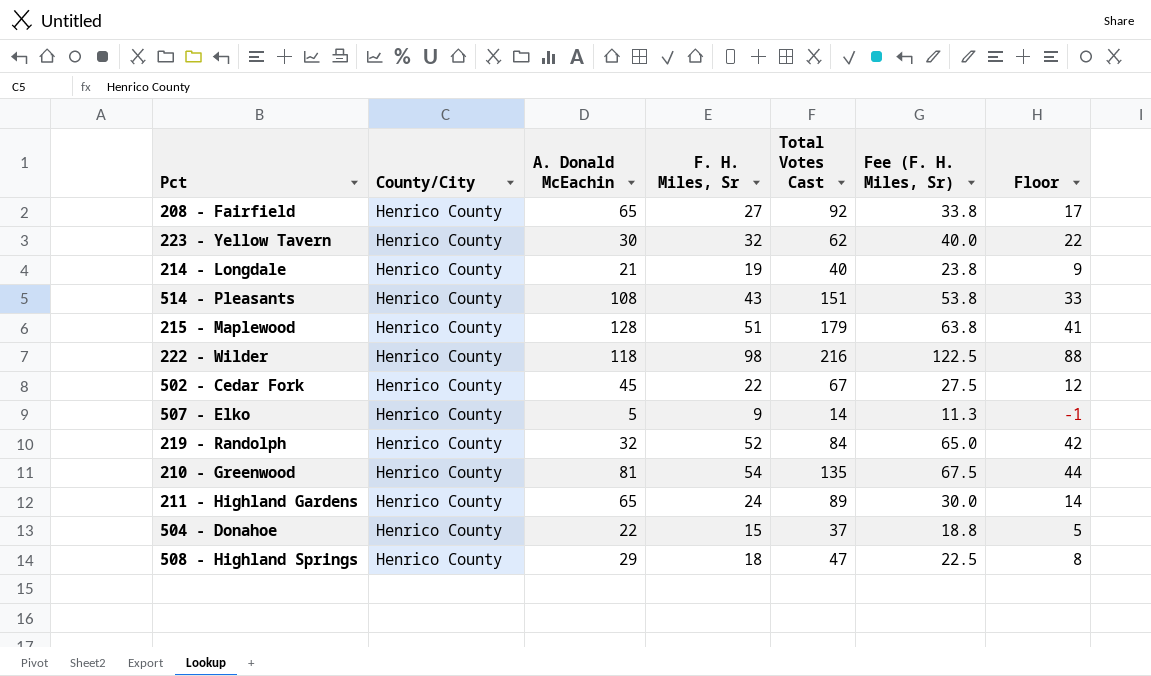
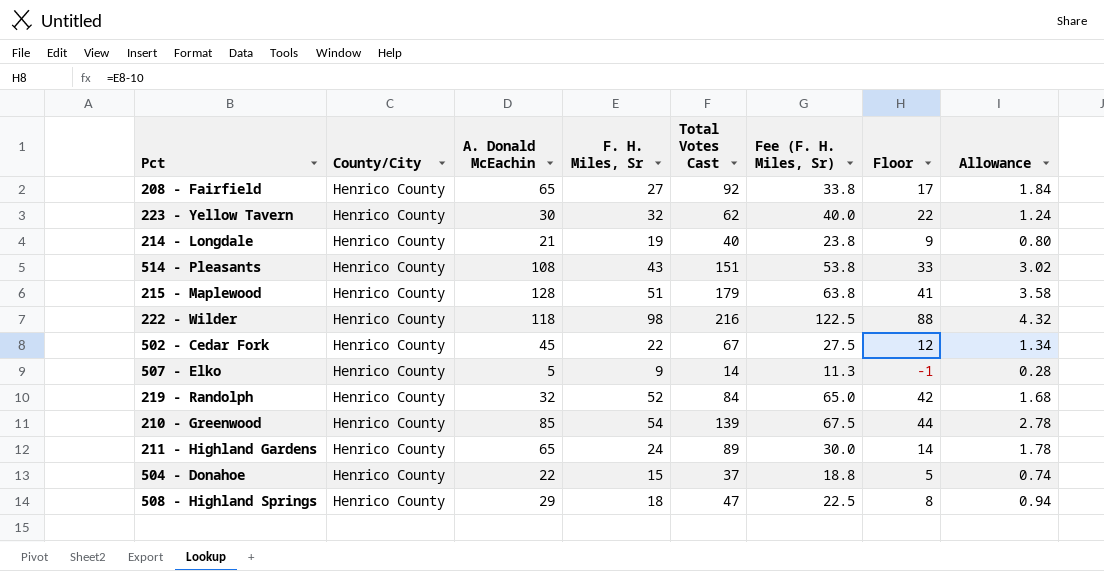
column Allowance | formula: none -> [Total Votes Cast] * 0.02
210 - Greenwood | A. Donald McEachin: 81 -> 85
210 - Greenwood | Total Votes Cast: 135 -> 139

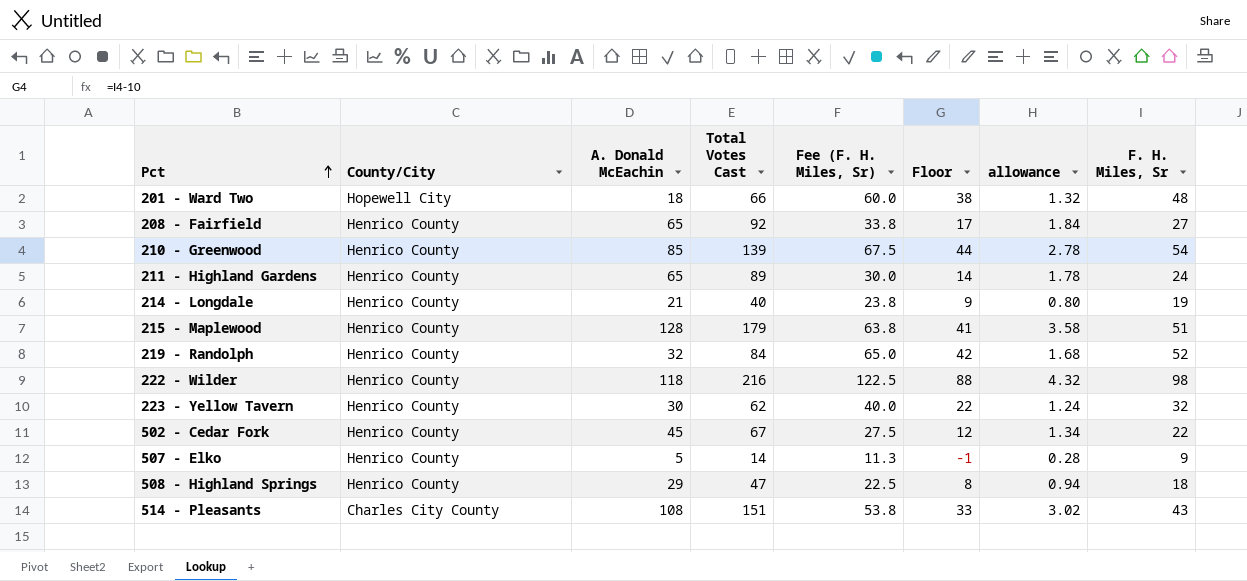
row order: none -> Pct ascending
column name: Allowance -> allowance
column F. H. Miles, Sr | position: 4 -> 8
row 504 - Donahoe: Henrico County | 22 | 15 | 37 | 18.8 | 5 | 0.74 -> none
row 201 - Ward Two: none -> Hopewell City | 18 | 66 | 60.0 | 38 | 1.32 | 48
514 - Pleasants | County/City: Henrico County -> Charles City County

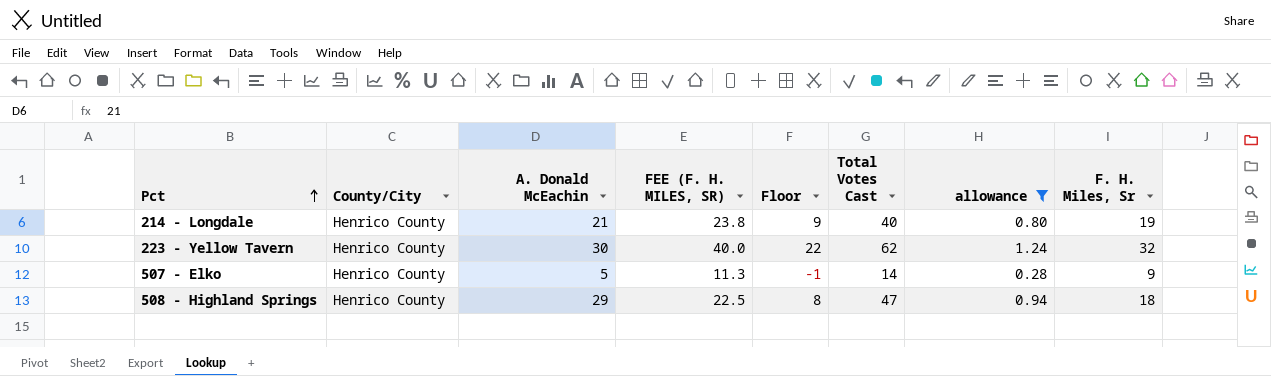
filter: none -> allowance <= 1.24
column name: Fee (F. H. Miles, Sr) -> FEE (F. H. MILES, SR)
column Total Votes Cast | position: 4 -> 6

